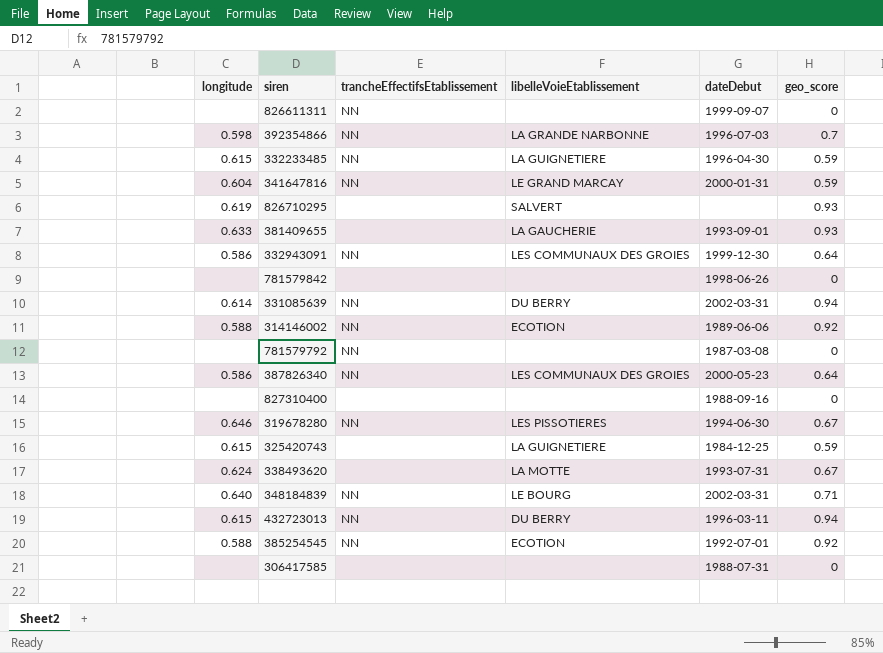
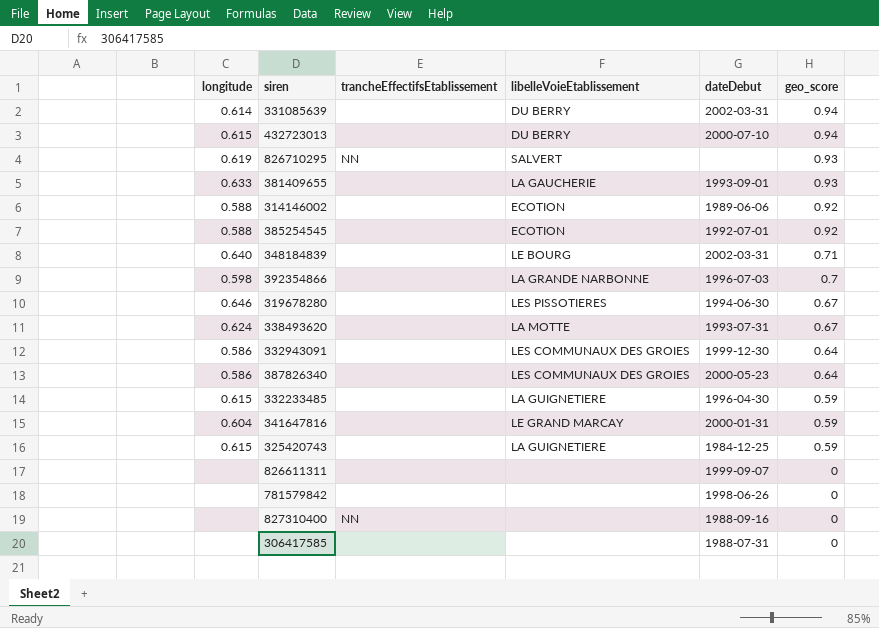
row order: none -> geo_score descending
row 781579792: none | NN | none | 1987-03-08 | 0 -> none
331085639 | trancheEffectifsEtablissement: NN -> none
432723013 | trancheEffectifsEtablissement: NN -> none
432723013 | dateDebut: 1996-03-11 -> 2000-07-10
826710295 | trancheEffectifsEtablissement: none -> NN
314146002 | trancheEffectifsEtablissement: NN -> none
385254545 | trancheEffectifsEtablissement: NN -> none
348184839 | trancheEffectifsEtablissement: NN -> none
392354866 | trancheEffectifsEtablissement: NN -> none
319678280 | trancheEffectifsEtablissement: NN -> none
332943091 | trancheEffectifsEtablissement: NN -> none
387826340 | trancheEffectifsEtablissement: NN -> none
332233485 | trancheEffectifsEtablissement: NN -> none
341647816 | trancheEffectifsEtablissement: NN -> none
826611311 | trancheEffectifsEtablissement: NN -> none
827310400 | trancheEffectifsEtablissement: none -> NN

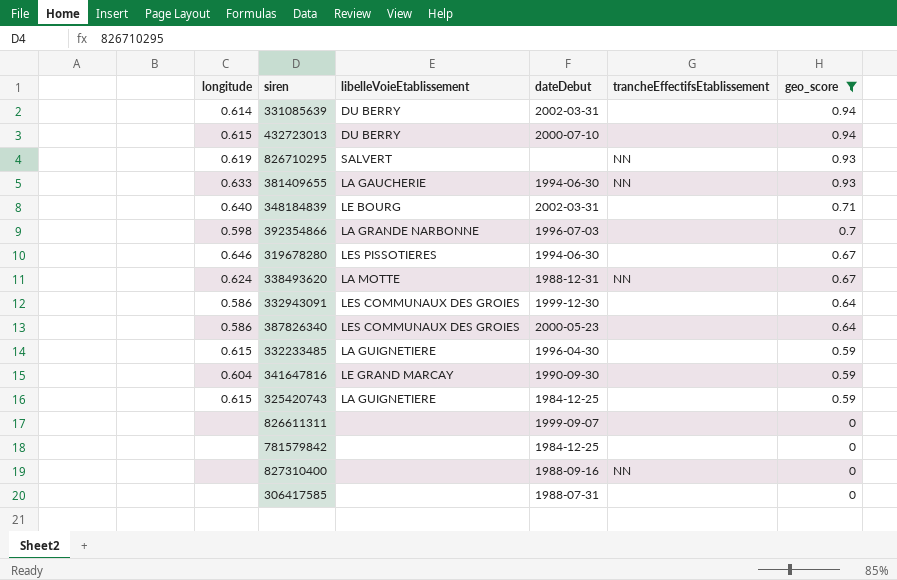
filter: none -> geo_score != 0.92
column trancheEffectifsEtablissement | position: 3 -> 5
381409655 | dateDebut: 1993-09-01 -> 1994-06-30
381409655 | trancheEffectifsEtablissement: none -> NN
338493620 | dateDebut: 1993-07-31 -> 1988-12-31
338493620 | trancheEffectifsEtablissement: none -> NN
341647816 | dateDebut: 2000-01-31 -> 1990-09-30
781579842 | dateDebut: 1998-06-26 -> 1984-12-25

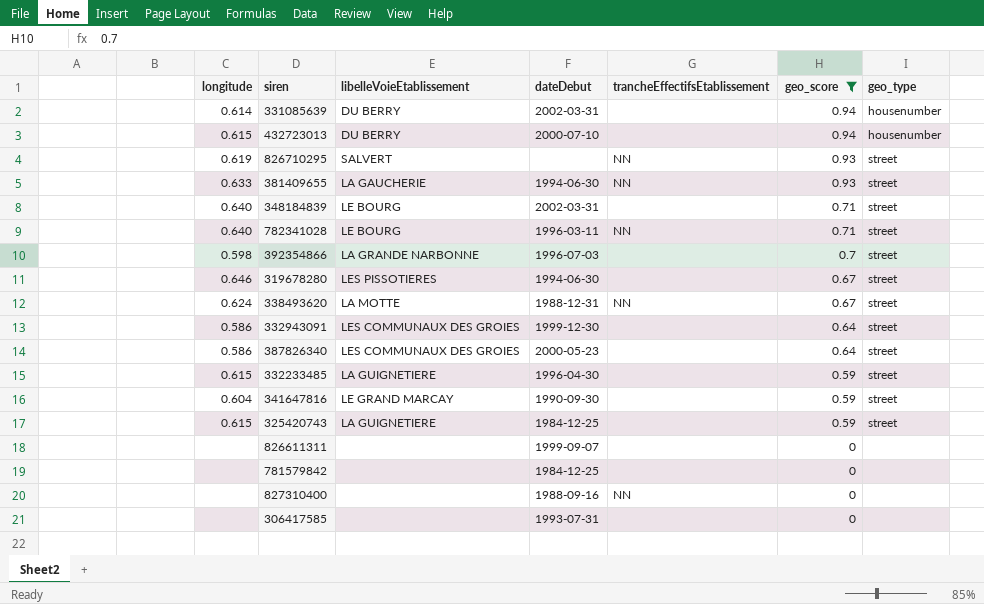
column geo_type | position: none -> 7
row 782341028: none -> 0.640 | LE BOURG | 1996-03-11 | NN | 0.71 | street
306417585 | dateDebut: 1988-07-31 -> 1993-07-31

